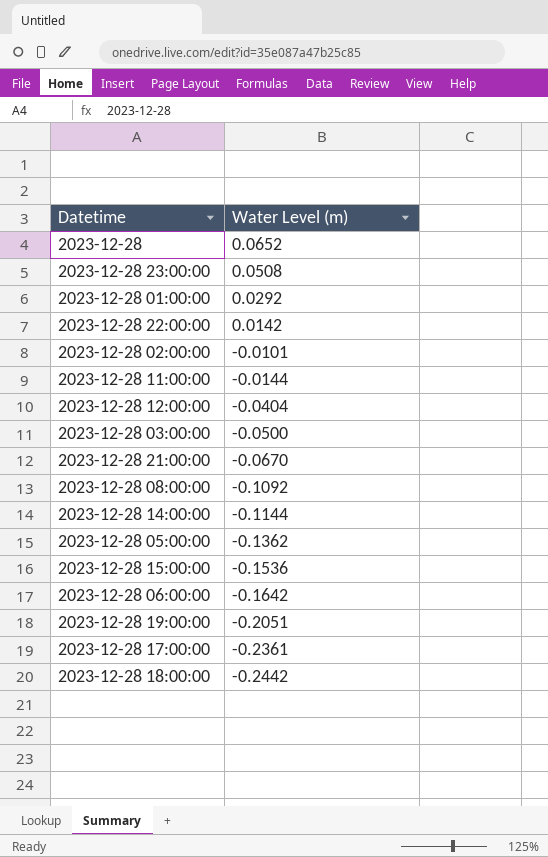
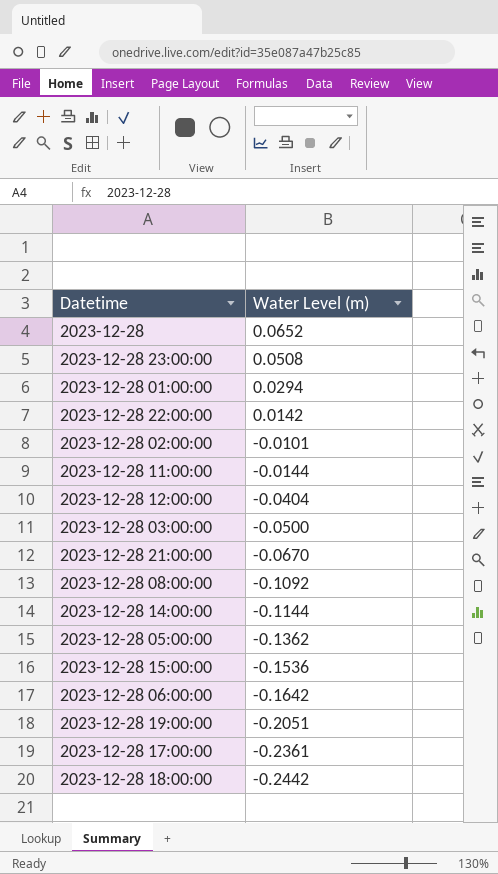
2023-12-28 01:00:00 | Water Level (m): 0.0292 -> 0.0294

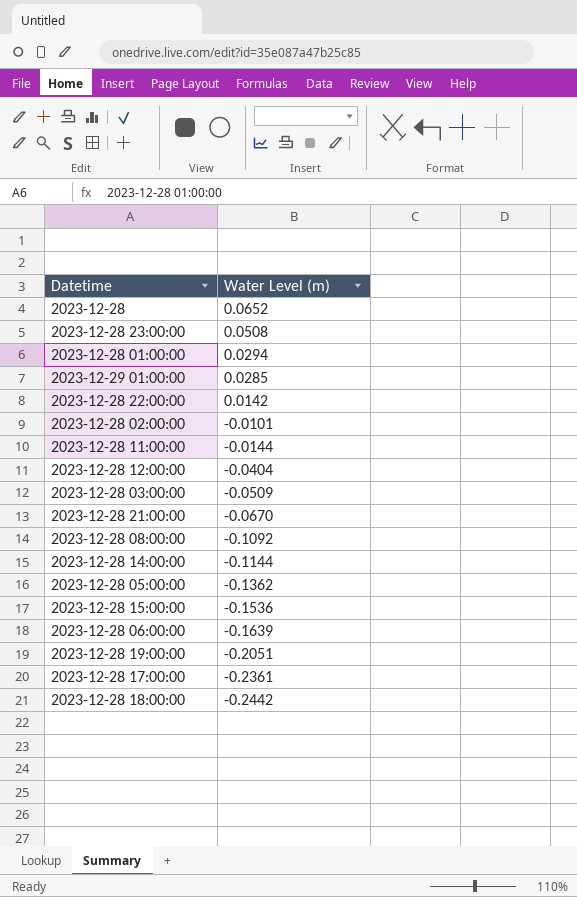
row 2023-12-29 01:00:00: none -> 0.0285
2023-12-28 03:00:00 | Water Level (m): -0.0500 -> -0.0509
2023-12-28 06:00:00 | Water Level (m): -0.1642 -> -0.1639

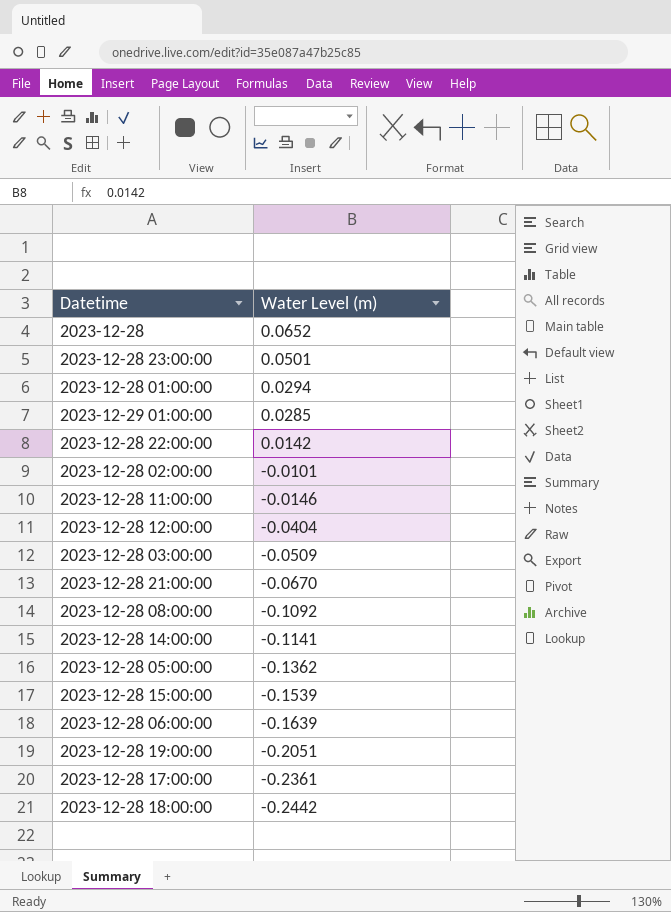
2023-12-28 23:00:00 | Water Level (m): 0.0508 -> 0.0501
2023-12-28 11:00:00 | Water Level (m): -0.0144 -> -0.0146
2023-12-28 14:00:00 | Water Level (m): -0.1144 -> -0.1141
2023-12-28 15:00:00 | Water Level (m): -0.1536 -> -0.1539

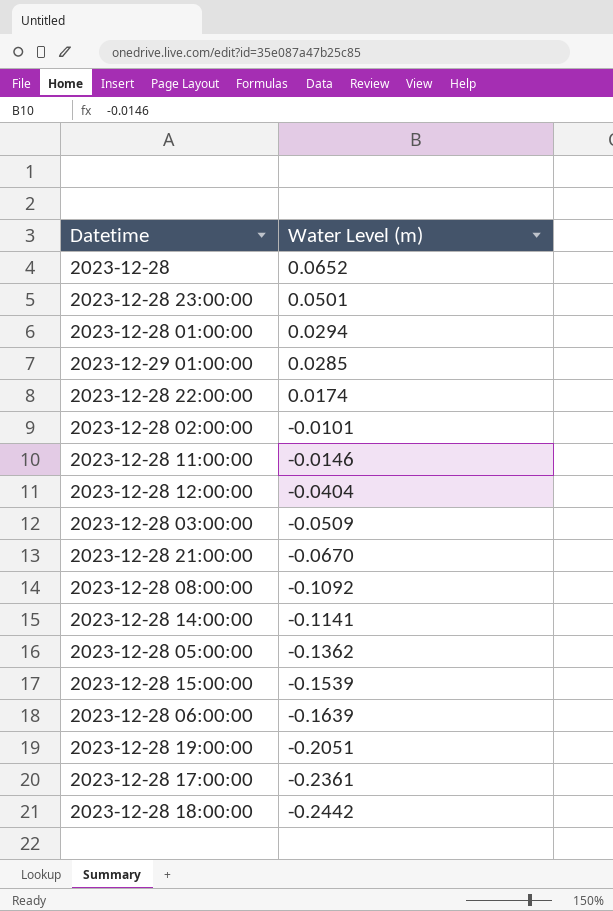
2023-12-28 22:00:00 | Water Level (m): 0.0142 -> 0.0174

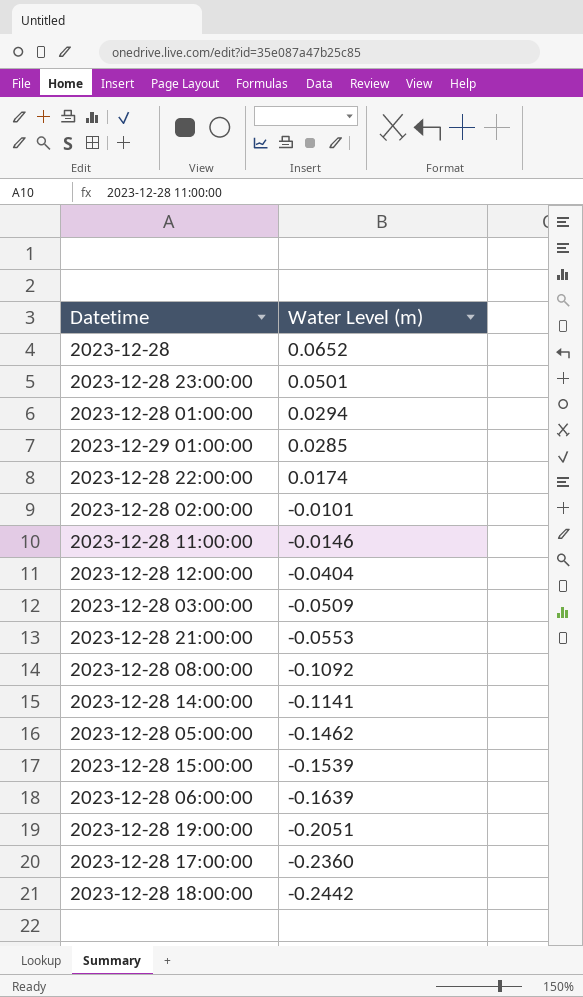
2023-12-28 21:00:00 | Water Level (m): -0.0670 -> -0.0553
2023-12-28 05:00:00 | Water Level (m): -0.1362 -> -0.1462
2023-12-28 17:00:00 | Water Level (m): -0.2361 -> -0.2360

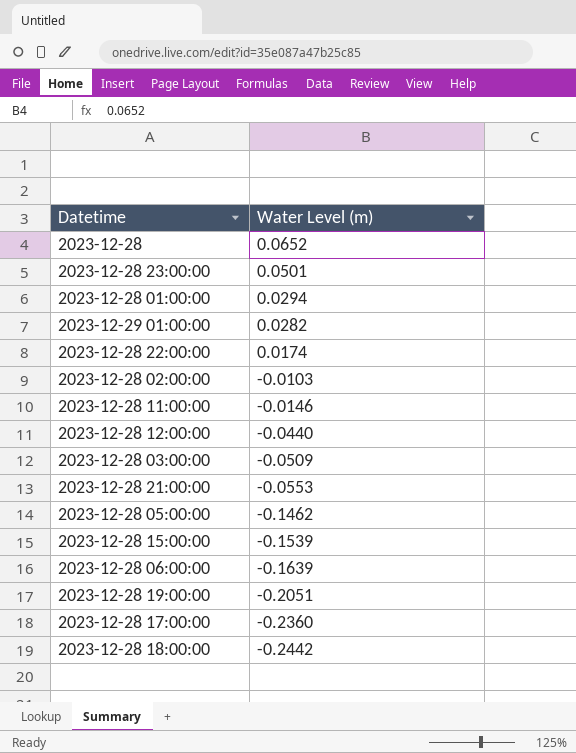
row 2023-12-28 08:00:00: -0.1092 -> none
row 2023-12-28 14:00:00: -0.1141 -> none
2023-12-29 01:00:00 | Water Level (m): 0.0285 -> 0.0282
2023-12-28 02:00:00 | Water Level (m): -0.0101 -> -0.0103
2023-12-28 12:00:00 | Water Level (m): -0.0404 -> -0.0440

